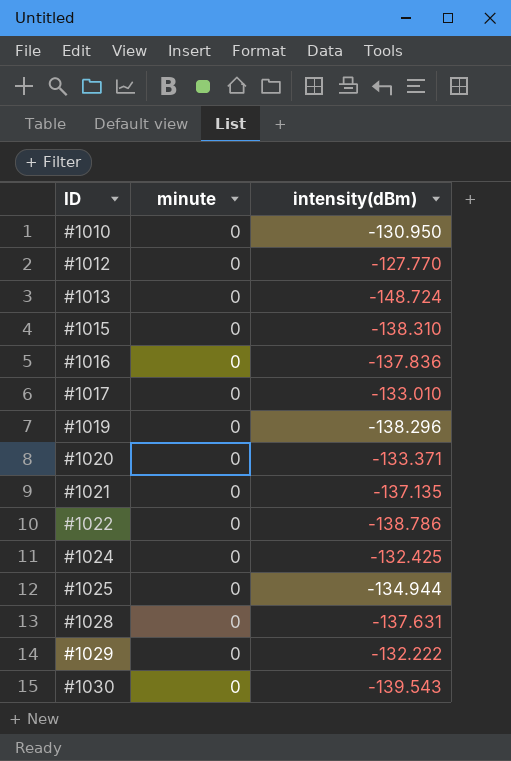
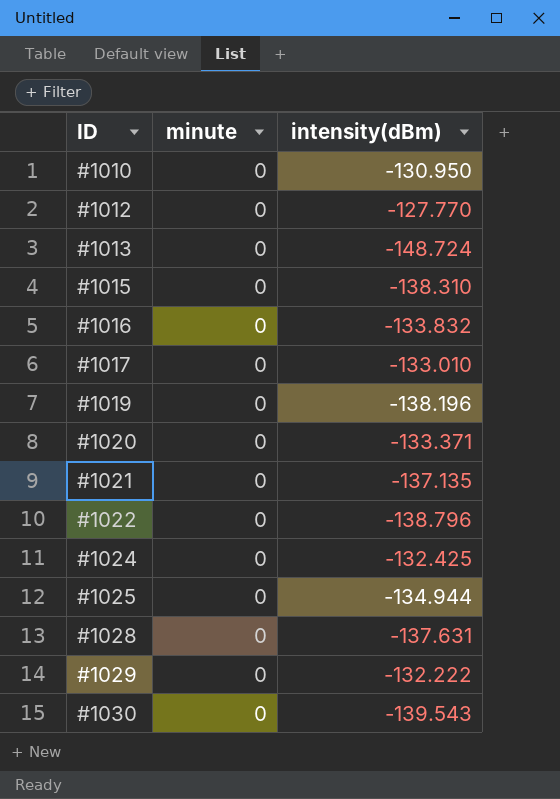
#1016 | intensity(dBm): -137.836 -> -133.832
#1019 | intensity(dBm): -138.296 -> -138.196
#1022 | intensity(dBm): -138.786 -> -138.796

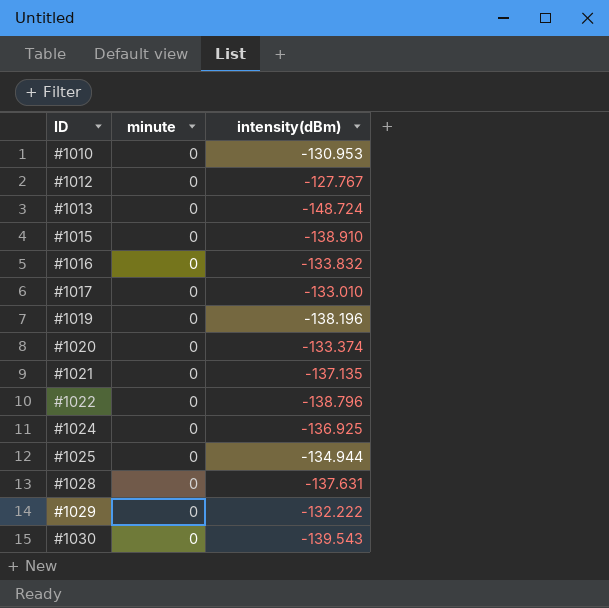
#1010 | intensity(dBm): -130.950 -> -130.953
#1012 | intensity(dBm): -127.770 -> -127.767
#1015 | intensity(dBm): -138.310 -> -138.910
#1020 | intensity(dBm): -133.371 -> -133.374
#1024 | intensity(dBm): -132.425 -> -136.925

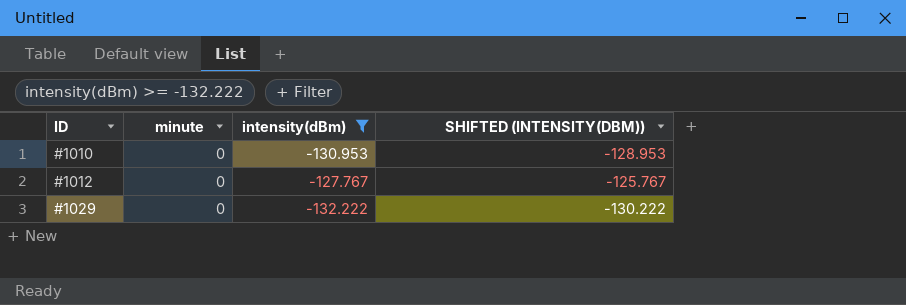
filter: none -> intensity(dBm) >= -132.222
column SHIFTED (INTENSITY(DBM)) | formula: none -> [intensity(dBm)] + 2

